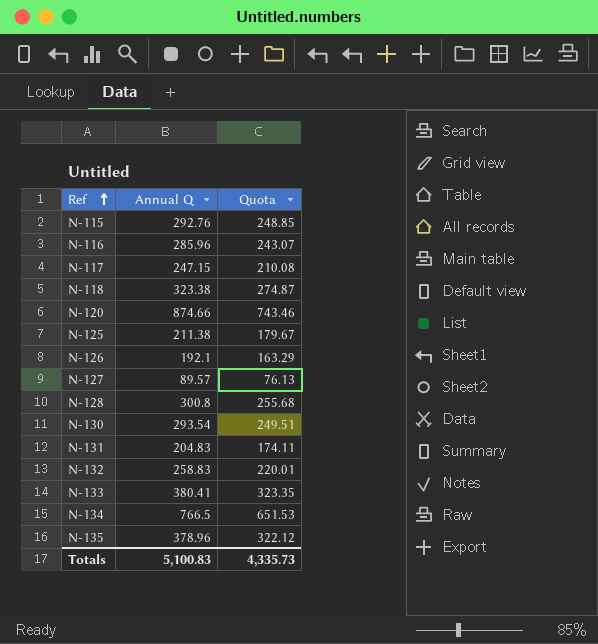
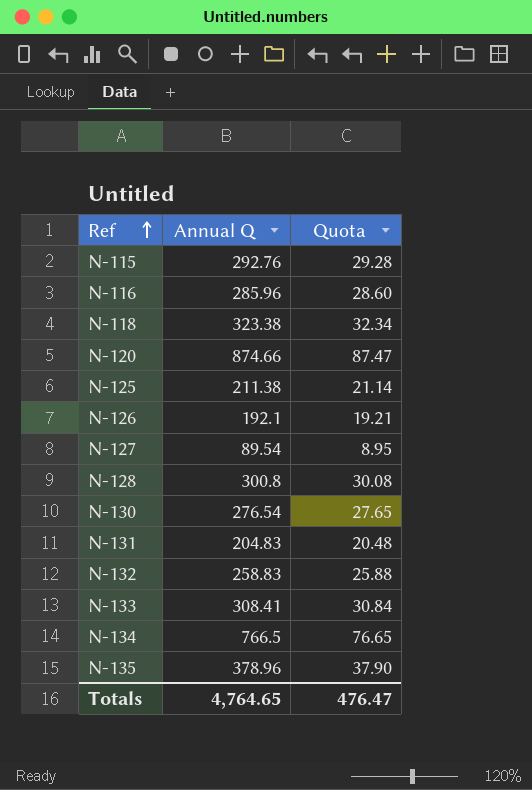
column Quota | formula: [Annual Q] * 0.85 -> [Annual Q] * 0.1
row N-117: 247.15 | 210.08 -> none
N-127 | Annual Q: 89.57 -> 89.54
N-130 | Annual Q: 293.54 -> 276.54
N-133 | Annual Q: 380.41 -> 308.41
Totals | Annual Q: 5,100.83 -> 4,764.65
Totals | Quota: 4,335.73 -> 476.47

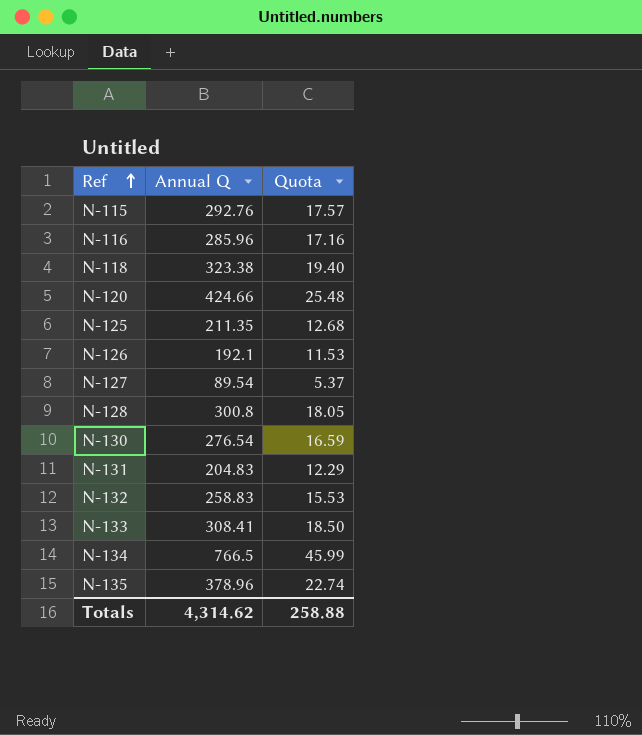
column Quota | formula: [Annual Q] * 0.1 -> [Annual Q] * 0.06
N-120 | Annual Q: 874.66 -> 424.66
N-125 | Annual Q: 211.38 -> 211.35
Totals | Annual Q: 4,764.65 -> 4,314.62
Totals | Quota: 476.47 -> 258.88

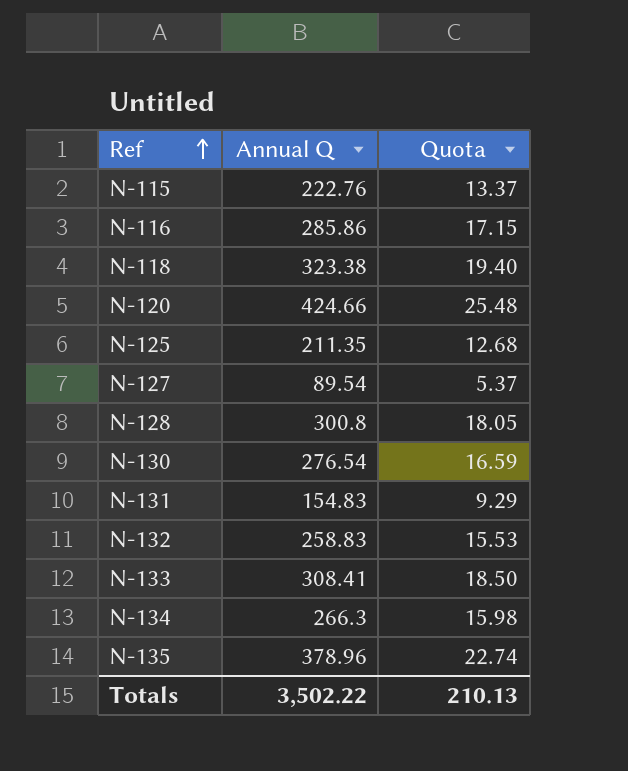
row N-126: 192.1 | 11.53 -> none
N-115 | Annual Q: 292.76 -> 222.76
N-115 | Quota: 17.57 -> 13.37
N-116 | Annual Q: 285.96 -> 285.86
N-116 | Quota: 17.16 -> 17.15
N-131 | Annual Q: 204.83 -> 154.83
N-131 | Quota: 12.29 -> 9.29
N-134 | Annual Q: 766.5 -> 266.3
N-134 | Quota: 45.99 -> 15.98
Totals | Annual Q: 4,314.62 -> 3,502.22
Totals | Quota: 258.88 -> 210.13

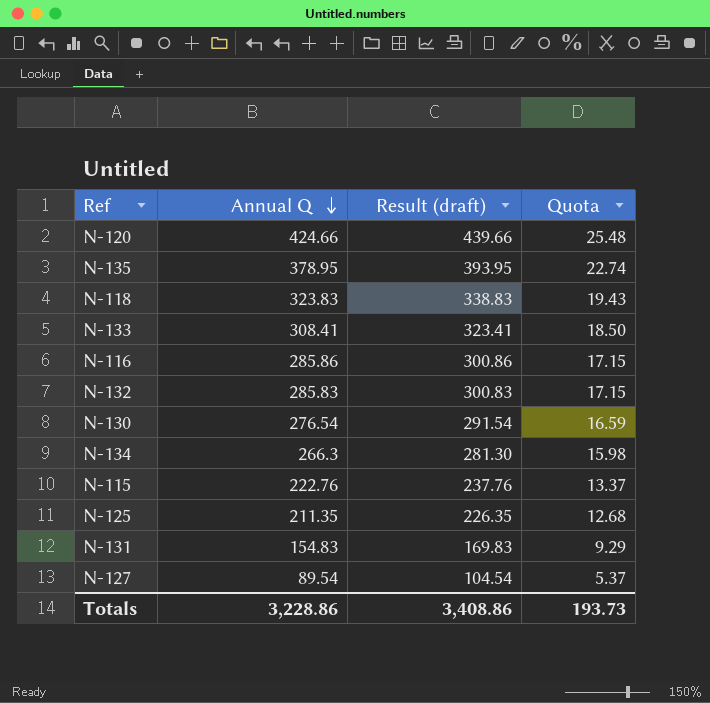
row order: Ref ascending -> Annual Q descending
column Result (draft) | formula: none -> [Annual Q] + 15
row N-128: 300.8 | 18.05 -> none
N-135 | Annual Q: 378.96 -> 378.95
N-118 | Annual Q: 323.38 -> 323.83
N-118 | Quota: 19.40 -> 19.43
N-132 | Annual Q: 258.83 -> 285.83
N-132 | Quota: 15.53 -> 17.15
Totals | Annual Q: 3,502.22 -> 3,228.86
Totals | Quota: 210.13 -> 193.73

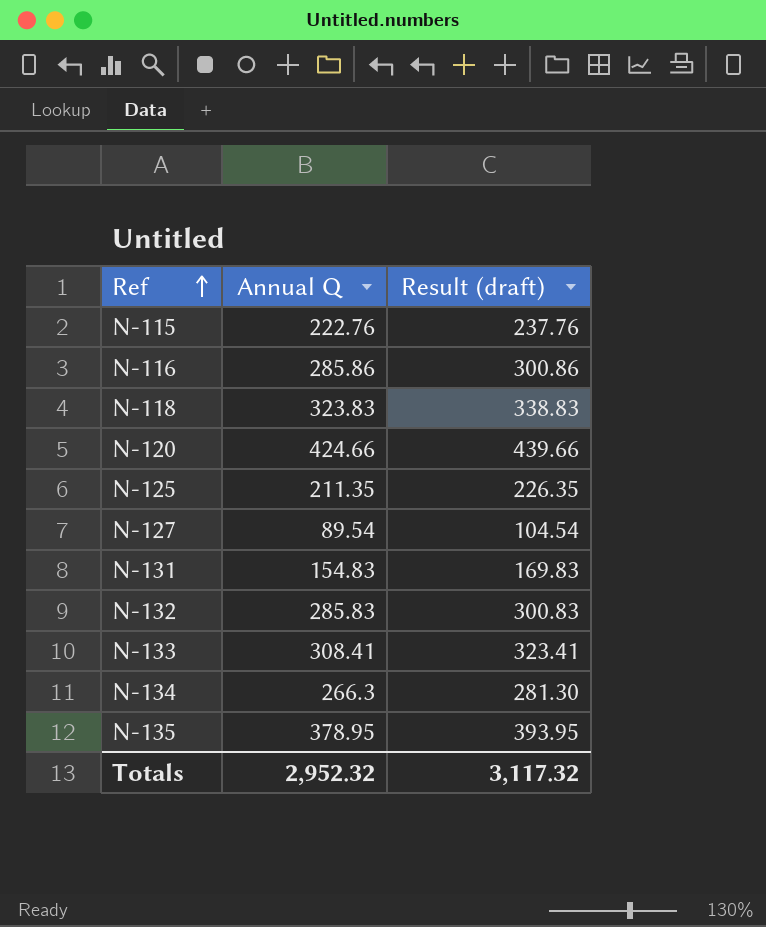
row order: Annual Q descending -> Ref ascending
column Quota | formula: [Annual Q] * 0.06 -> none
row N-130: 276.54 | 291.54 | 16.59 -> none
Totals | Annual Q: 3,228.86 -> 2,952.32
Totals | Result (draft): 3,408.86 -> 3,117.32

